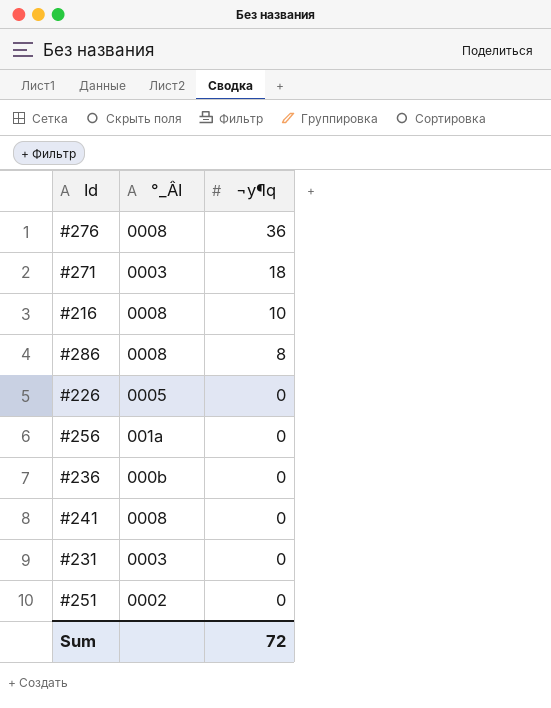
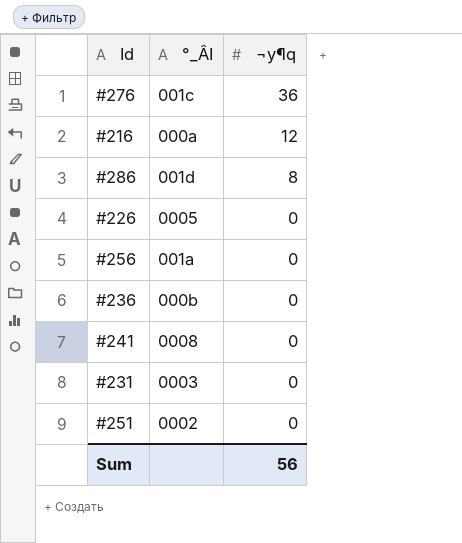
row #271: 0003 | 18 -> none
#276 | °_ÂI: 0008 -> 001c
#216 | °_ÂI: 0008 -> 000a
#216 | ¬y¶q: 10 -> 12
#286 | °_ÂI: 0008 -> 001d
Sum | ¬y¶q: 72 -> 56

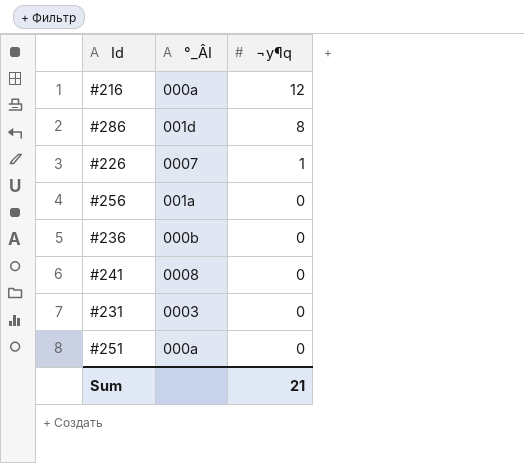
row #276: 001c | 36 -> none
#226 | °_ÂI: 0005 -> 0007
#226 | ¬y¶q: 0 -> 1
#251 | °_ÂI: 0002 -> 000a
Sum | ¬y¶q: 56 -> 21

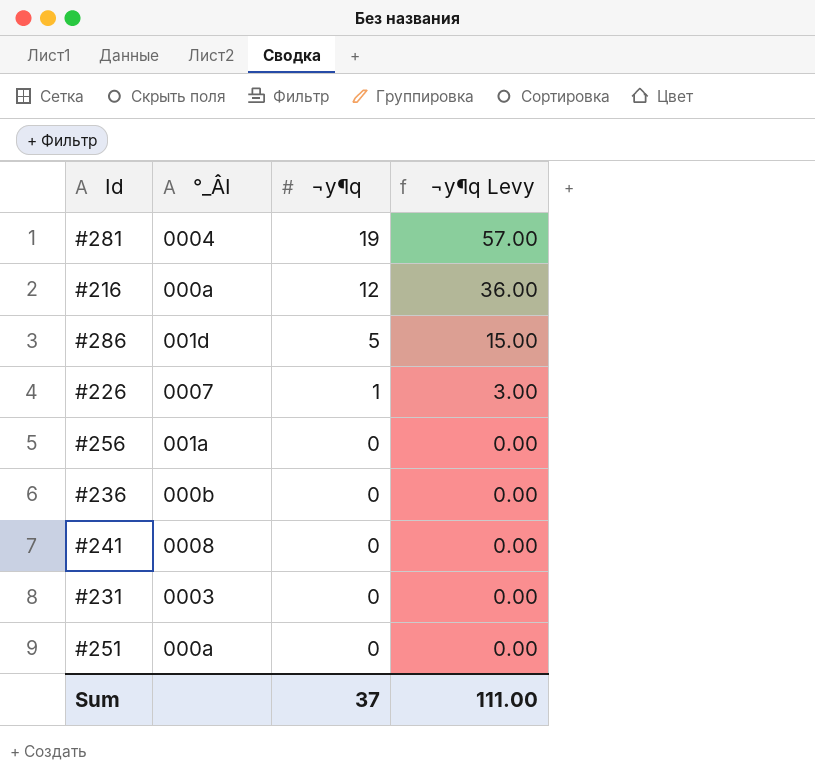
column ¬y¶q Levy | formula: none -> [¬y¶q] * 3
row #281: none -> 0004 | 19 | 57.00
#286 | ¬y¶q: 8 -> 5
Sum | ¬y¶q: 21 -> 37

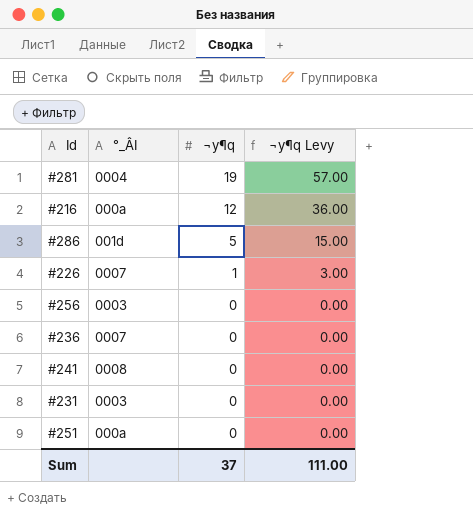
#256 | °_ÂI: 001a -> 0003
#236 | °_ÂI: 000b -> 0007

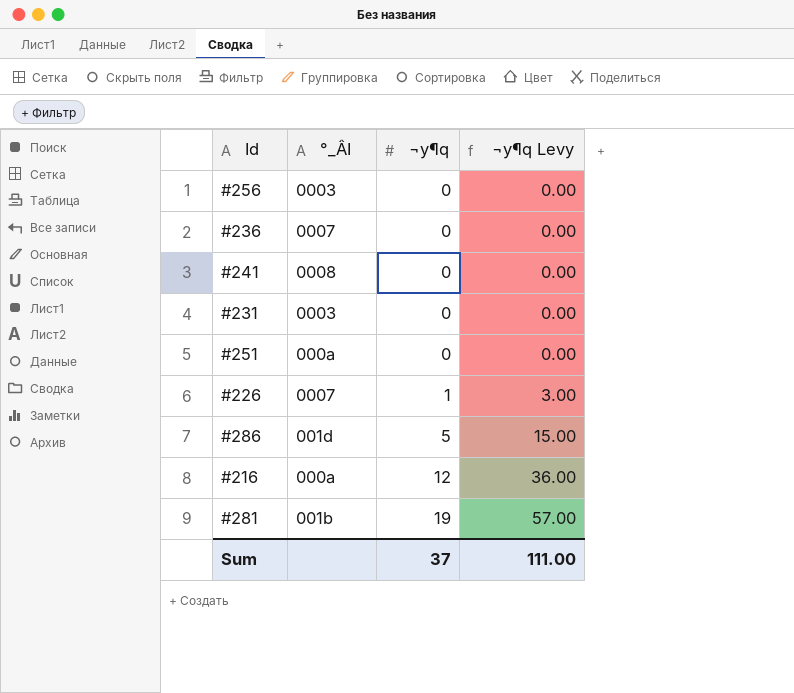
row order: ¬y¶q descending -> ¬y¶q ascending
#281 | °_ÂI: 0004 -> 001b

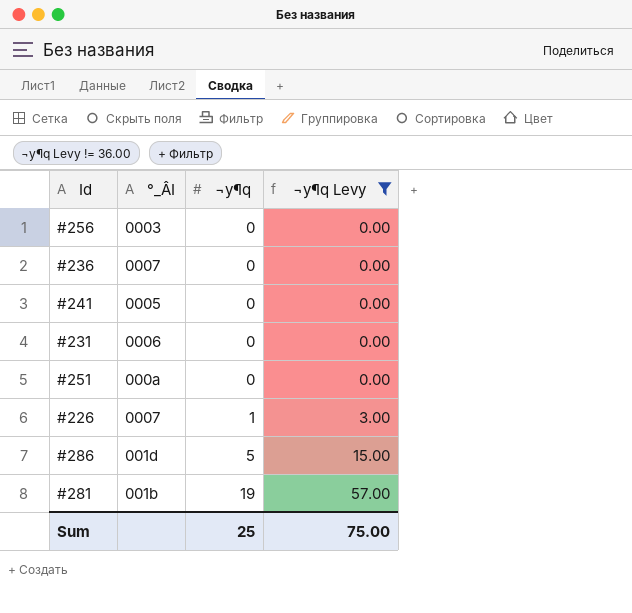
filter: none -> ¬y¶q Levy != 36.00
#241 | °_ÂI: 0008 -> 0005
#231 | °_ÂI: 0003 -> 0006
Sum | ¬y¶q: 37 -> 25
Sum | ¬y¶q Levy: 111.00 -> 75.00

